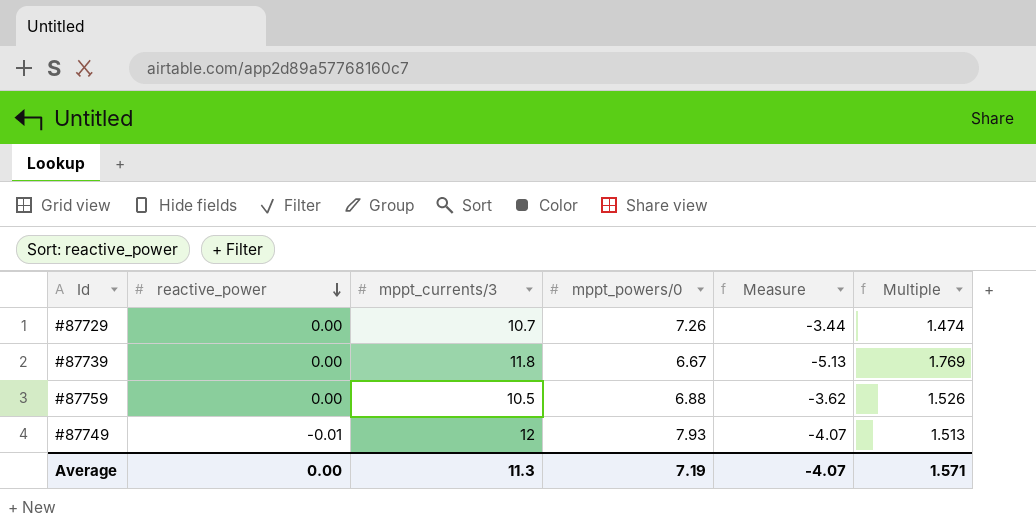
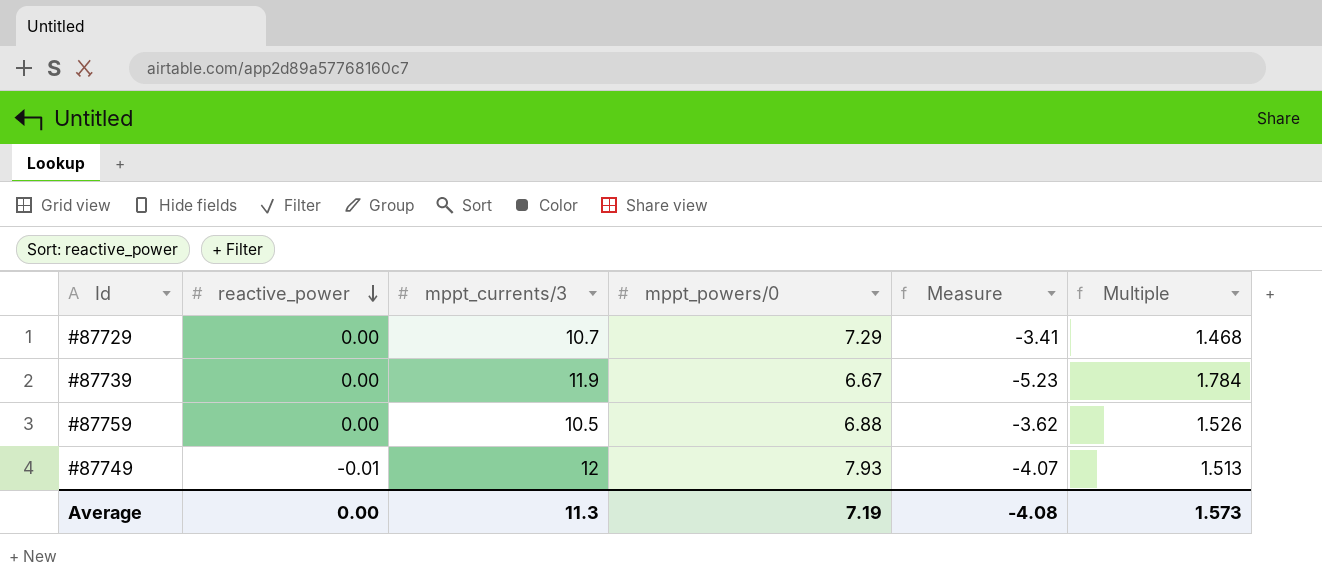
#87729 | mppt_powers/0: 7.26 -> 7.29
#87729 | Measure: -3.44 -> -3.41
#87729 | Multiple: 1.474 -> 1.468
#87739 | mppt_currents/3: 11.8 -> 11.9
#87739 | Measure: -5.13 -> -5.23
#87739 | Multiple: 1.769 -> 1.784
Average | Measure: -4.07 -> -4.08
Average | Multiple: 1.571 -> 1.573

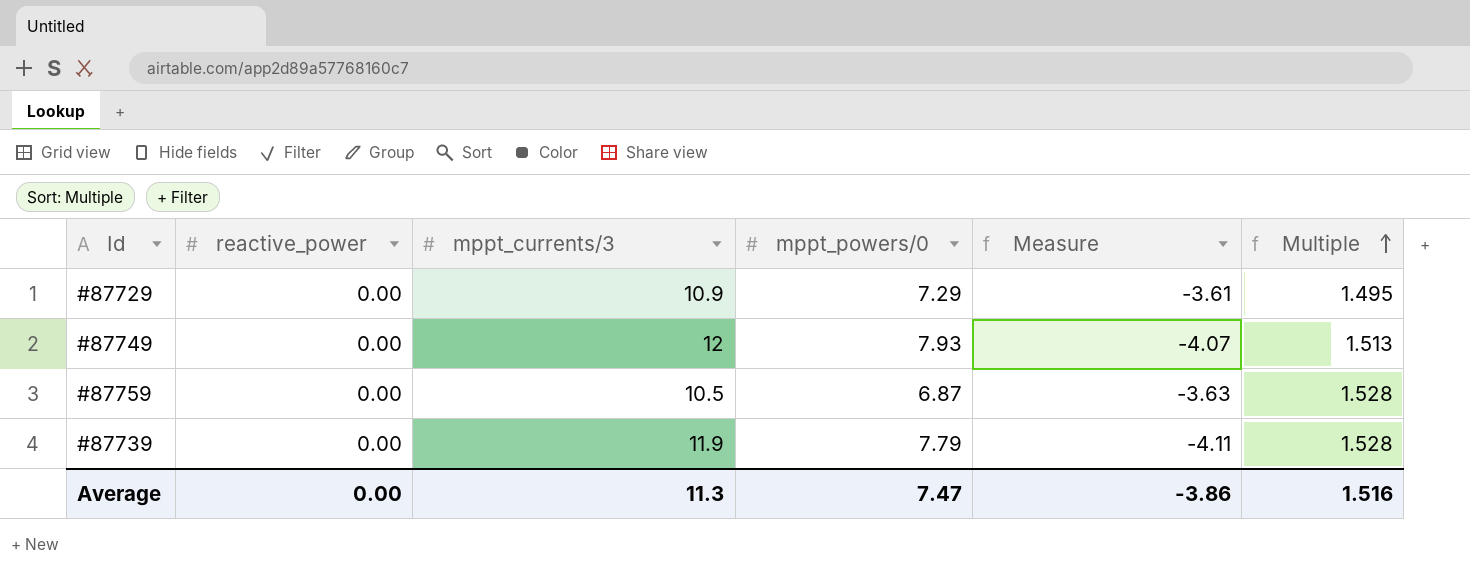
row order: reactive_power descending -> Multiple ascending
#87729 | mppt_currents/3: 10.7 -> 10.9
#87729 | Measure: -3.41 -> -3.61
#87729 | Multiple: 1.468 -> 1.495
#87749 | reactive_power: -0.01 -> 0.00
#87759 | mppt_powers/0: 6.88 -> 6.87
#87759 | Measure: -3.62 -> -3.63
#87759 | Multiple: 1.526 -> 1.528
#87739 | mppt_powers/0: 6.67 -> 7.79
#87739 | Measure: -5.23 -> -4.11
#87739 | Multiple: 1.784 -> 1.528
Average | mppt_powers/0: 7.19 -> 7.47
Average | Measure: -4.08 -> -3.86
Average | Multiple: 1.573 -> 1.516

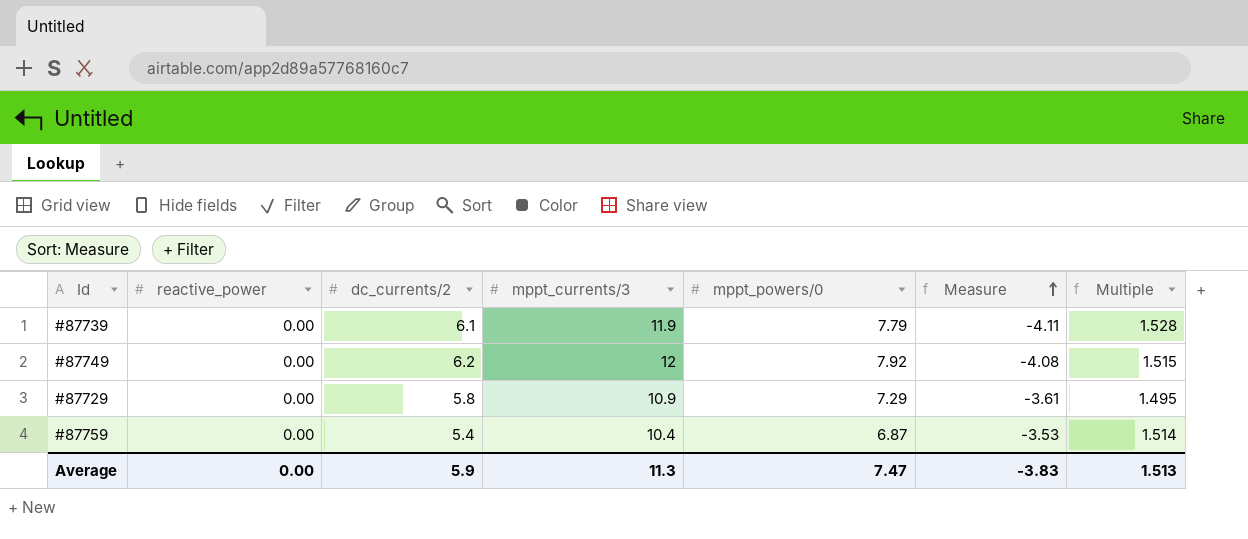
row order: Multiple ascending -> Measure ascending
column dc_currents/2 | position: none -> 3
#87749 | mppt_powers/0: 7.93 -> 7.92
#87749 | Measure: -4.07 -> -4.08
#87749 | Multiple: 1.513 -> 1.515
#87759 | mppt_currents/3: 10.5 -> 10.4
#87759 | Measure: -3.63 -> -3.53
#87759 | Multiple: 1.528 -> 1.514
Average | Measure: -3.86 -> -3.83
Average | Multiple: 1.516 -> 1.513

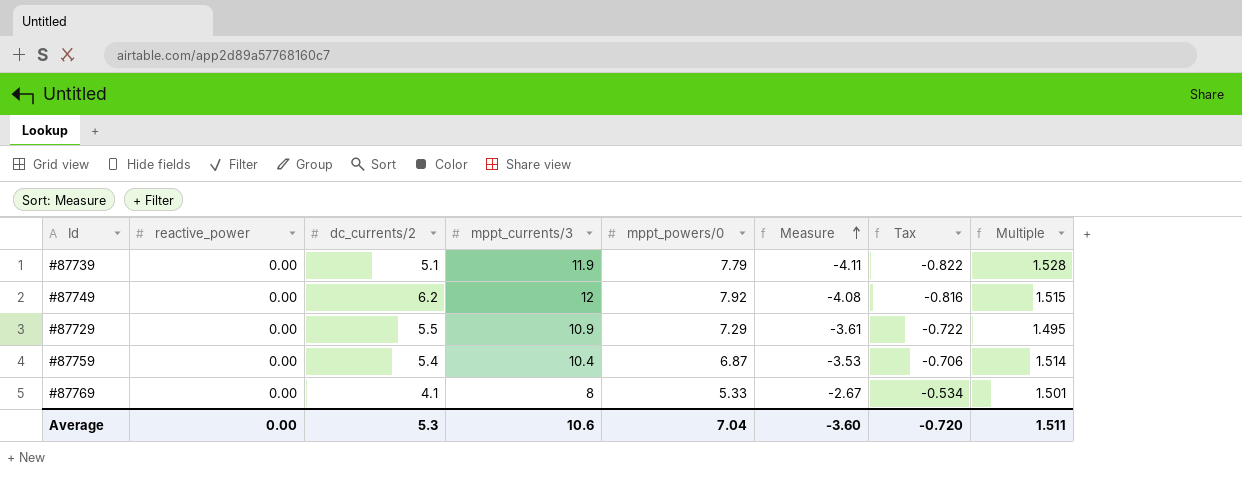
column Tax | formula: none -> [Measure] * 0.2
#87739 | dc_currents/2: 6.1 -> 5.1
#87729 | dc_currents/2: 5.8 -> 5.5
row #87769: none -> 0.00 | 4.1 | 8 | 5.33 | -2.67 | -0.534 | 1.501
Average | dc_currents/2: 5.9 -> 5.3
Average | mppt_currents/3: 11.3 -> 10.6
Average | mppt_powers/0: 7.47 -> 7.04
Average | Measure: -3.83 -> -3.60
Average | Multiple: 1.513 -> 1.511

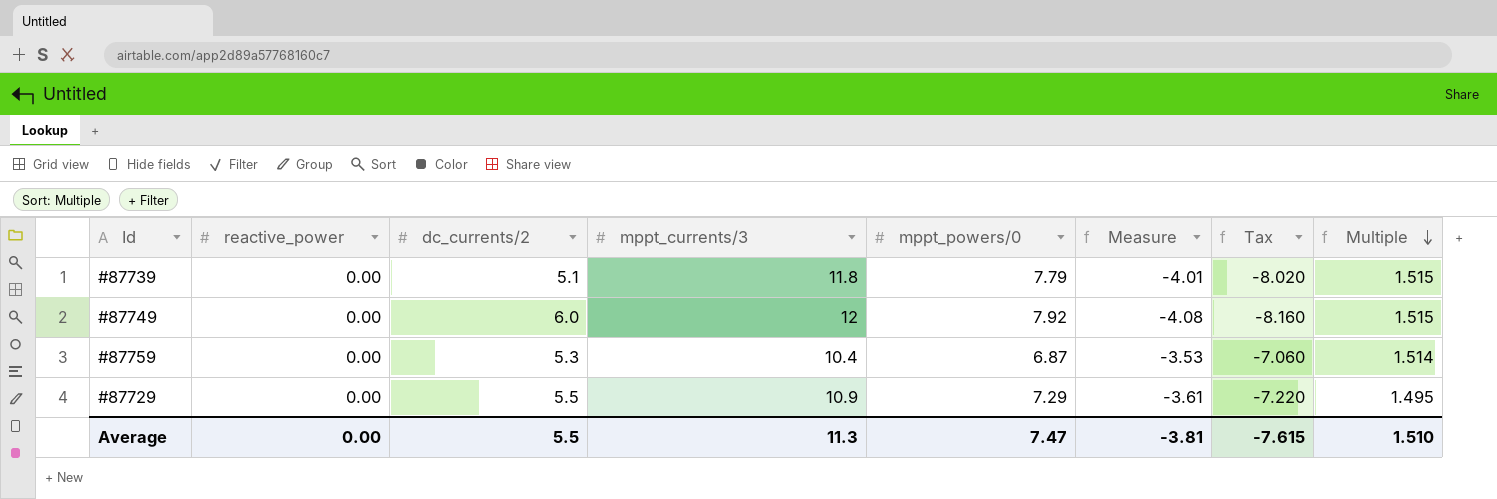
row order: Measure ascending -> Multiple descending
column Tax | formula: [Measure] * 0.2 -> [Measure] * 2
row #87769: 0.00 | 4.1 | 8 | 5.33 | -2.67 | -0.534 | 1.501 -> none
#87739 | mppt_currents/3: 11.9 -> 11.8
#87739 | Measure: -4.11 -> -4.01
#87739 | Multiple: 1.528 -> 1.515
#87749 | dc_currents/2: 6.2 -> 6.0
#87759 | dc_currents/2: 5.4 -> 5.3
Average | dc_currents/2: 5.3 -> 5.5
Average | mppt_currents/3: 10.6 -> 11.3
Average | mppt_powers/0: 7.04 -> 7.47
Average | Measure: -3.60 -> -3.81
Average | Tax: -0.720 -> -7.615
Average | Multiple: 1.511 -> 1.510

